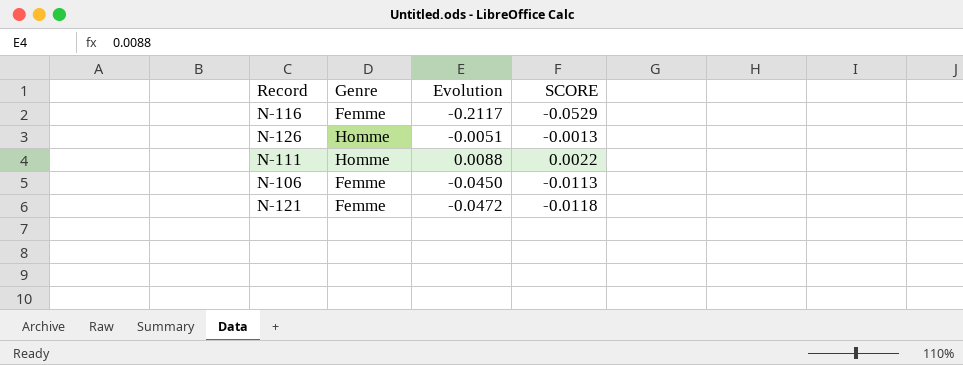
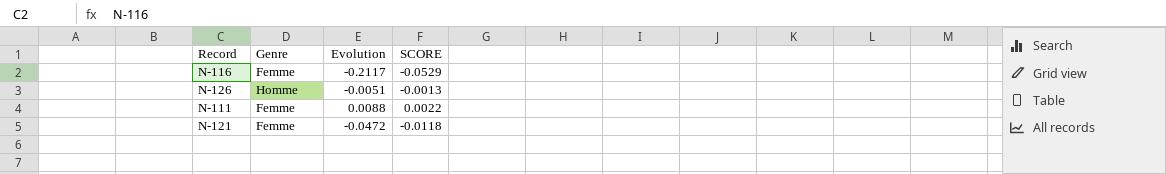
row N-106: Femme | -0.0450 | -0.0113 -> none
N-111 | Genre: Homme -> Femme

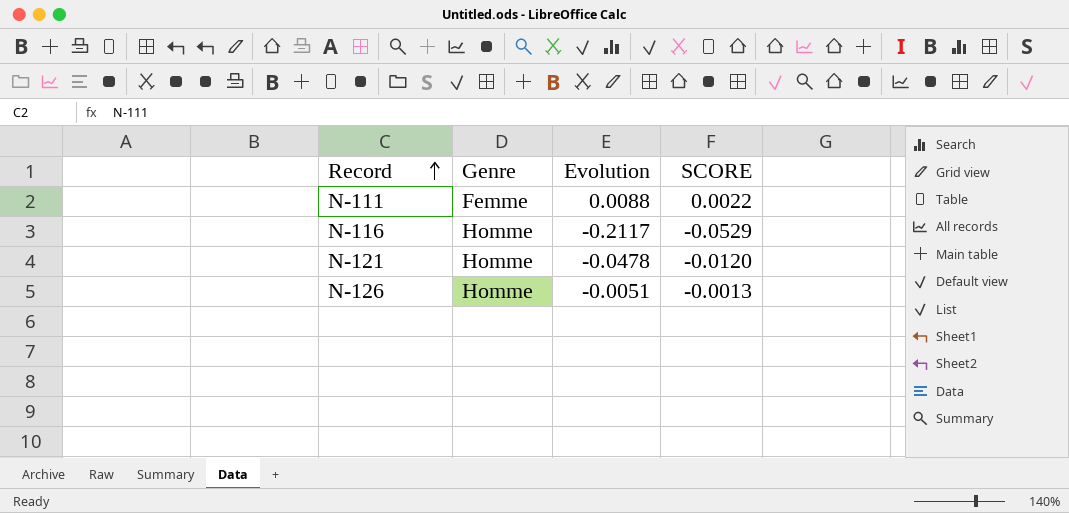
row order: none -> Record ascending
N-116 | Genre: Femme -> Homme
N-121 | Genre: Femme -> Homme
N-121 | Evolution: -0.0472 -> -0.0478
N-121 | SCORE: -0.0118 -> -0.0120

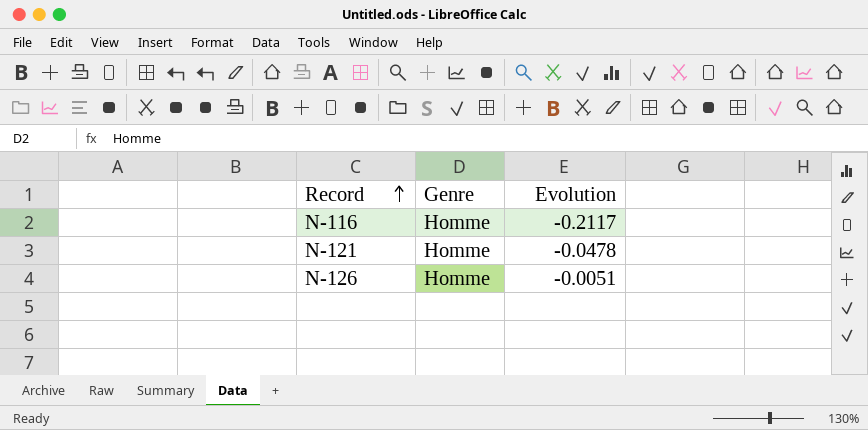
column SCORE | formula: [Evolution] * 0.25 -> none
row N-111: Femme | 0.0088 | 0.0022 -> none

